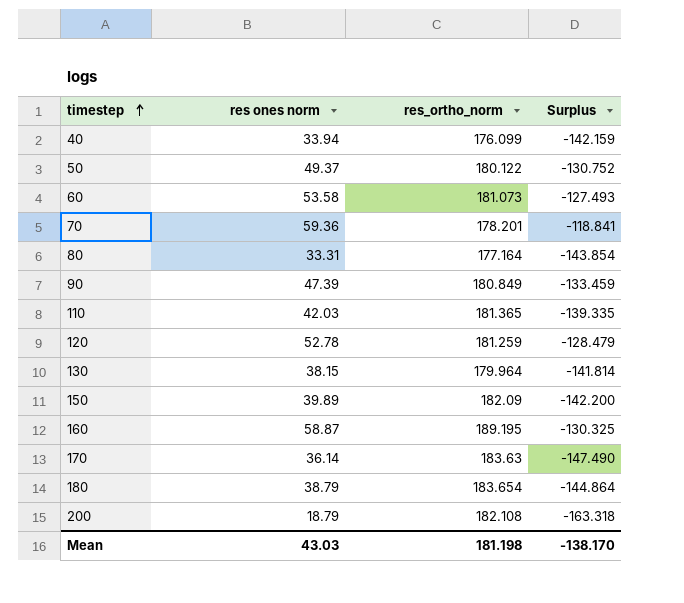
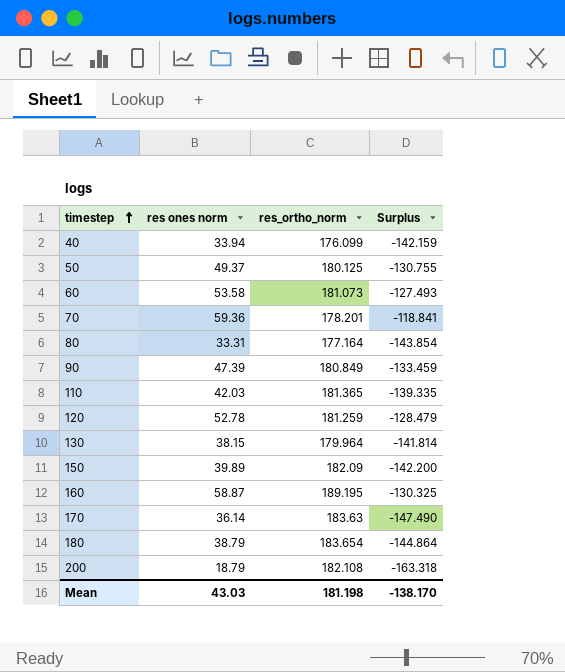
50 | res_ortho_norm: 180.122 -> 180.125
50 | Surplus: -130.752 -> -130.755

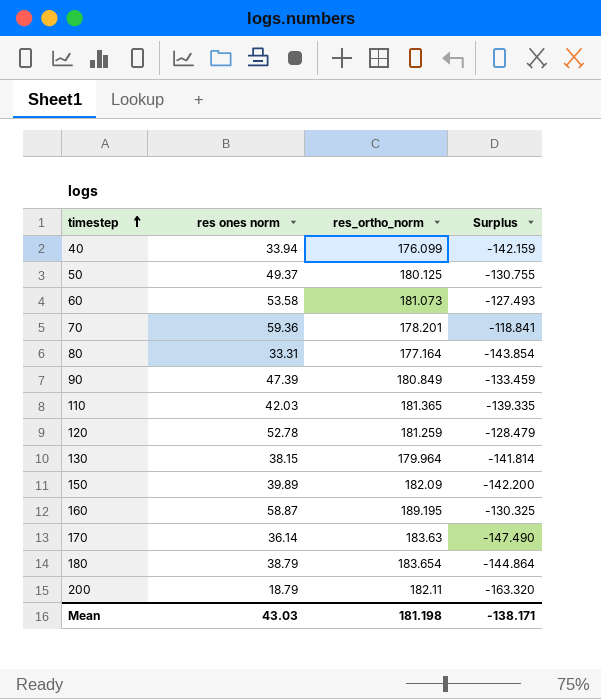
200 | res_ortho_norm: 182.108 -> 182.11
200 | Surplus: -163.318 -> -163.320
Mean | Surplus: -138.170 -> -138.171

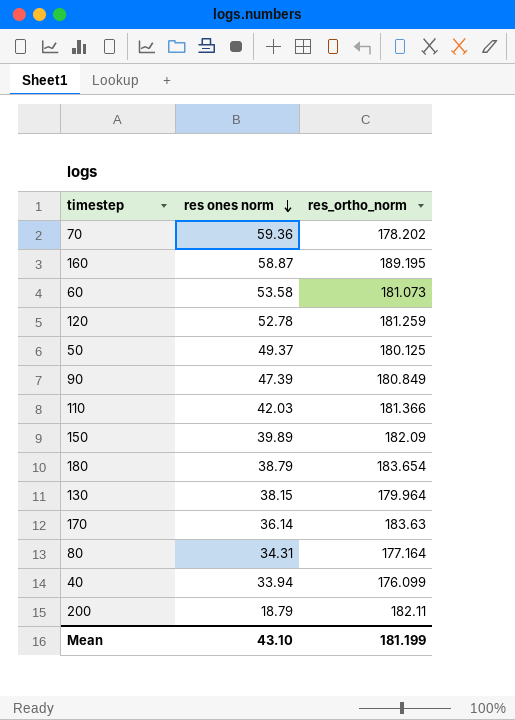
row order: timestep ascending -> res ones norm descending
column Surplus | formula: [res ones norm] - [res_ortho_norm] -> none
70 | res_ortho_norm: 178.201 -> 178.202
110 | res_ortho_norm: 181.365 -> 181.366
80 | res ones norm: 33.31 -> 34.31
Mean | res ones norm: 43.03 -> 43.10
Mean | res_ortho_norm: 181.198 -> 181.199

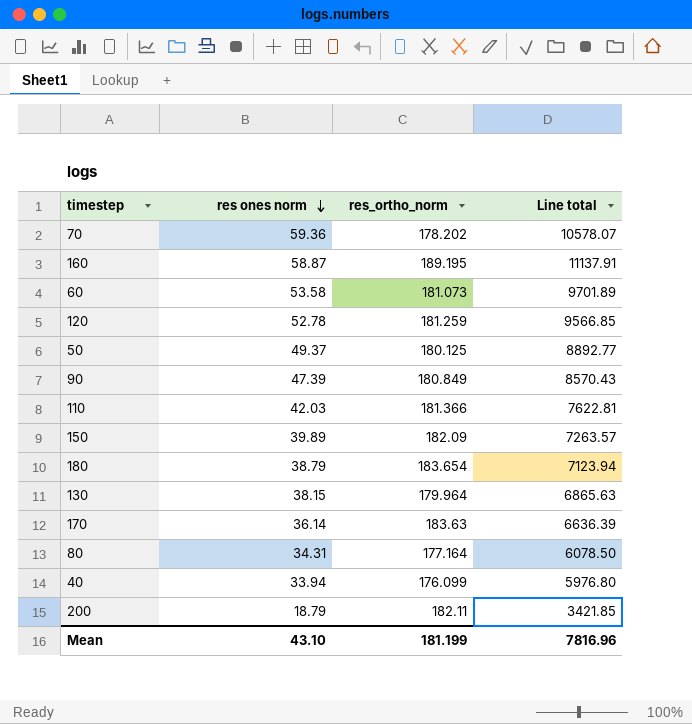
column Line total | formula: none -> [res ones norm] * [res_ortho_norm]

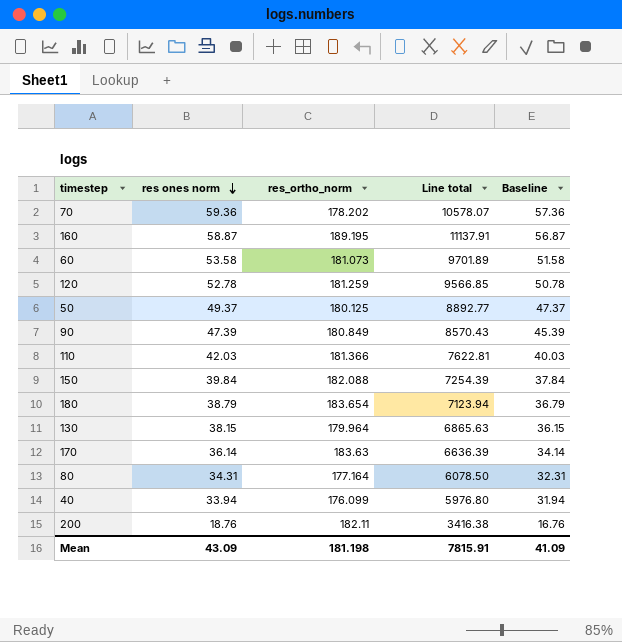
column Baseline | formula: none -> [res ones norm] - 2
150 | res ones norm: 39.89 -> 39.84
150 | res_ortho_norm: 182.09 -> 182.088
150 | Line total: 7263.57 -> 7254.39
200 | res ones norm: 18.79 -> 18.76
200 | Line total: 3421.85 -> 3416.38
Mean | res ones norm: 43.10 -> 43.09
Mean | res_ortho_norm: 181.199 -> 181.198
Mean | Line total: 7816.96 -> 7815.91

